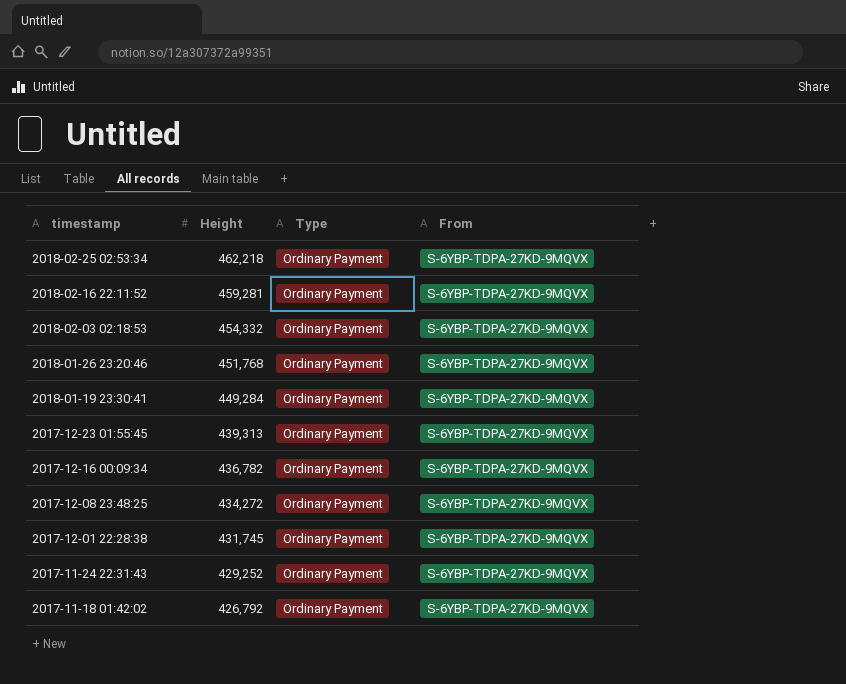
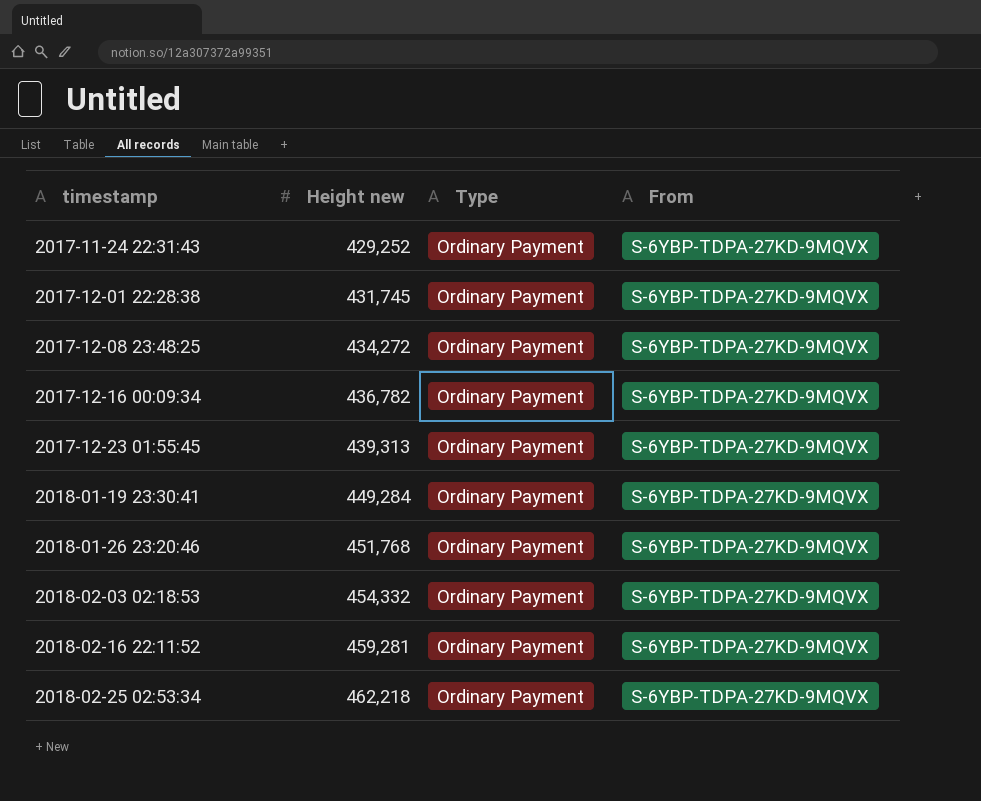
row order: timestamp descending -> timestamp ascending
column name: Height -> Height new
row 2017-11-18 01:42:02: 426,792 | Ordinary Payment | S-6YBP-TDPA-27KD-9MQVX -> none

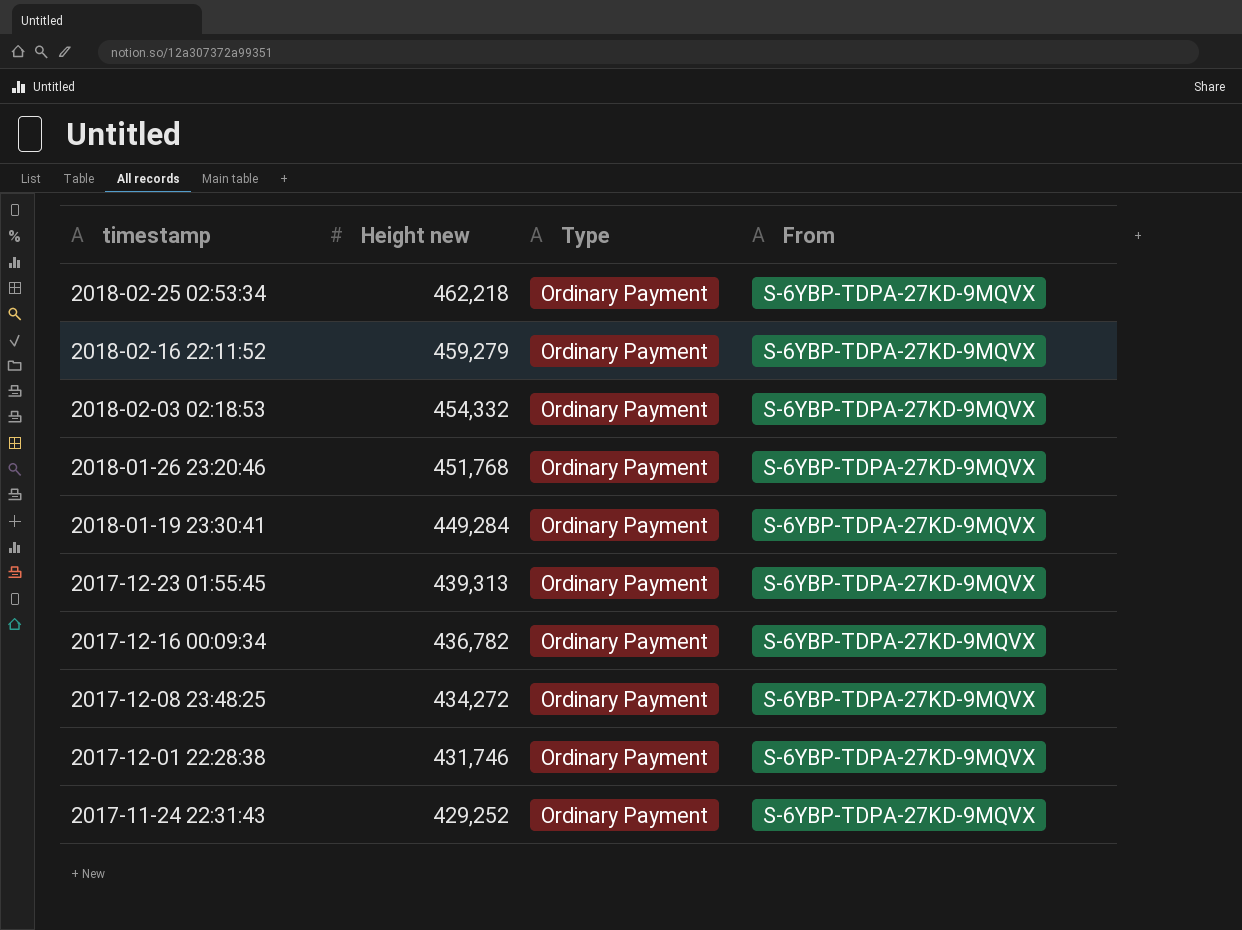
row order: timestamp ascending -> timestamp descending
2018-02-16 22:11:52 | Height new: 459,281 -> 459,279
2017-12-01 22:28:38 | Height new: 431,745 -> 431,746

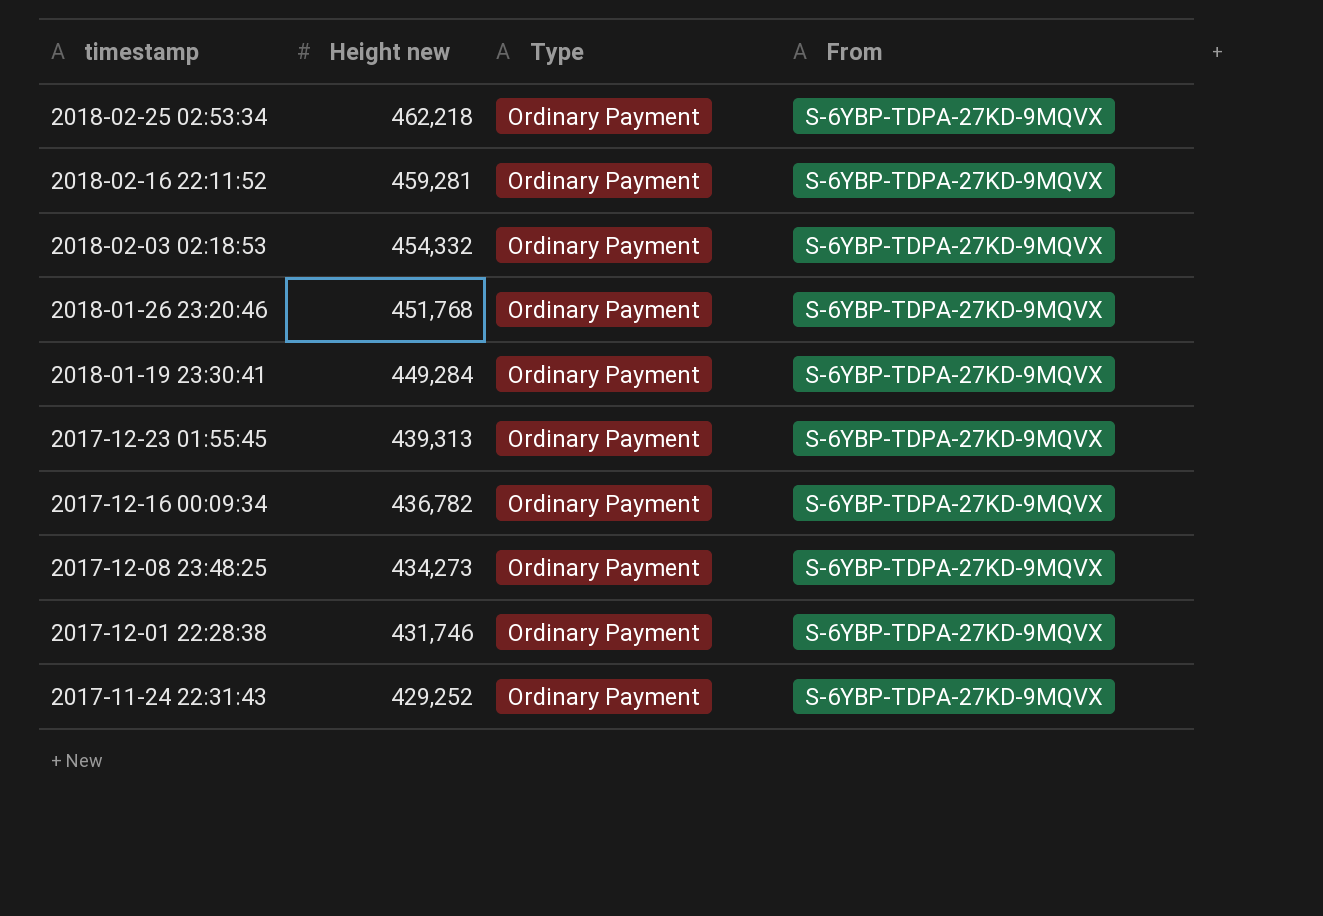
2018-02-16 22:11:52 | Height new: 459,279 -> 459,281
2017-12-08 23:48:25 | Height new: 434,272 -> 434,273

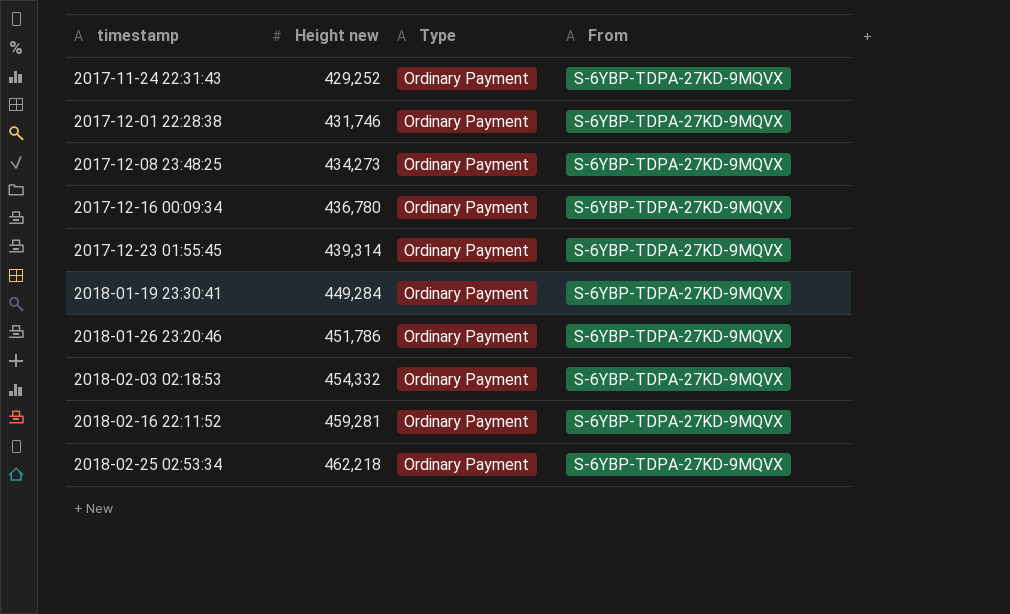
row order: timestamp descending -> timestamp ascending
2017-12-16 00:09:34 | Height new: 436,782 -> 436,780
2017-12-23 01:55:45 | Height new: 439,313 -> 439,314
2018-01-26 23:20:46 | Height new: 451,768 -> 451,786

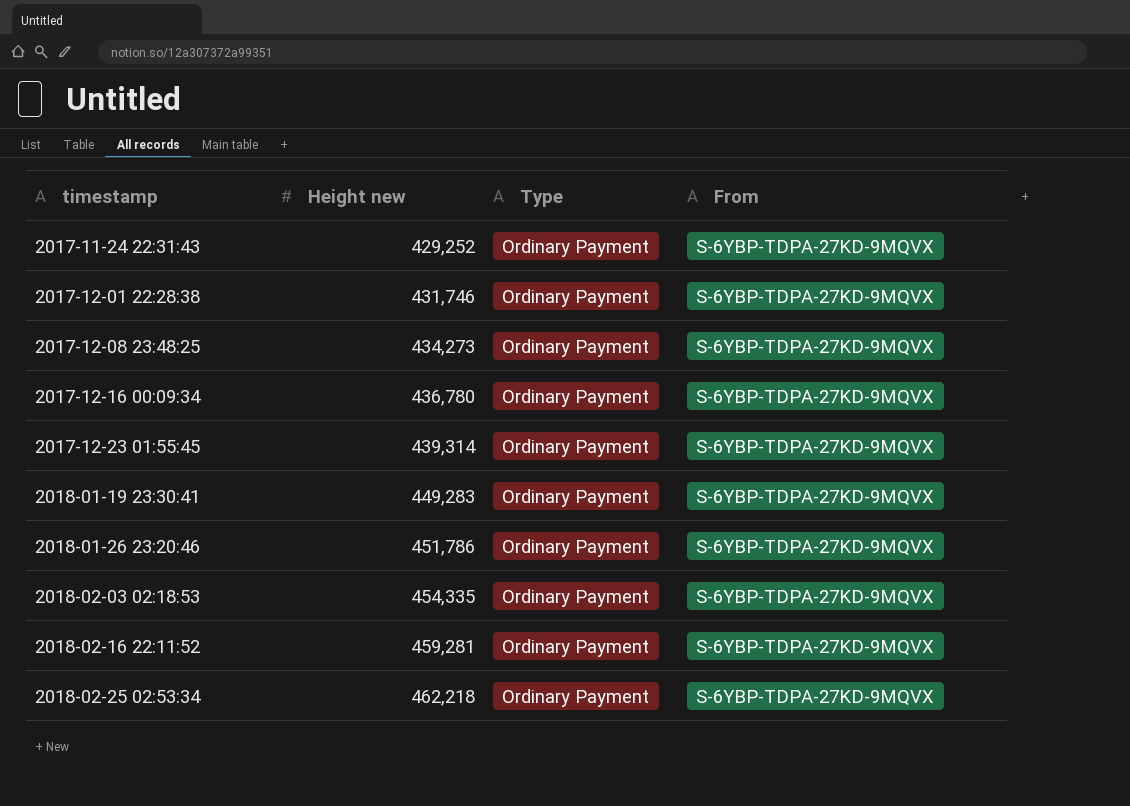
2018-01-19 23:30:41 | Height new: 449,284 -> 449,283
2018-02-03 02:18:53 | Height new: 454,332 -> 454,335

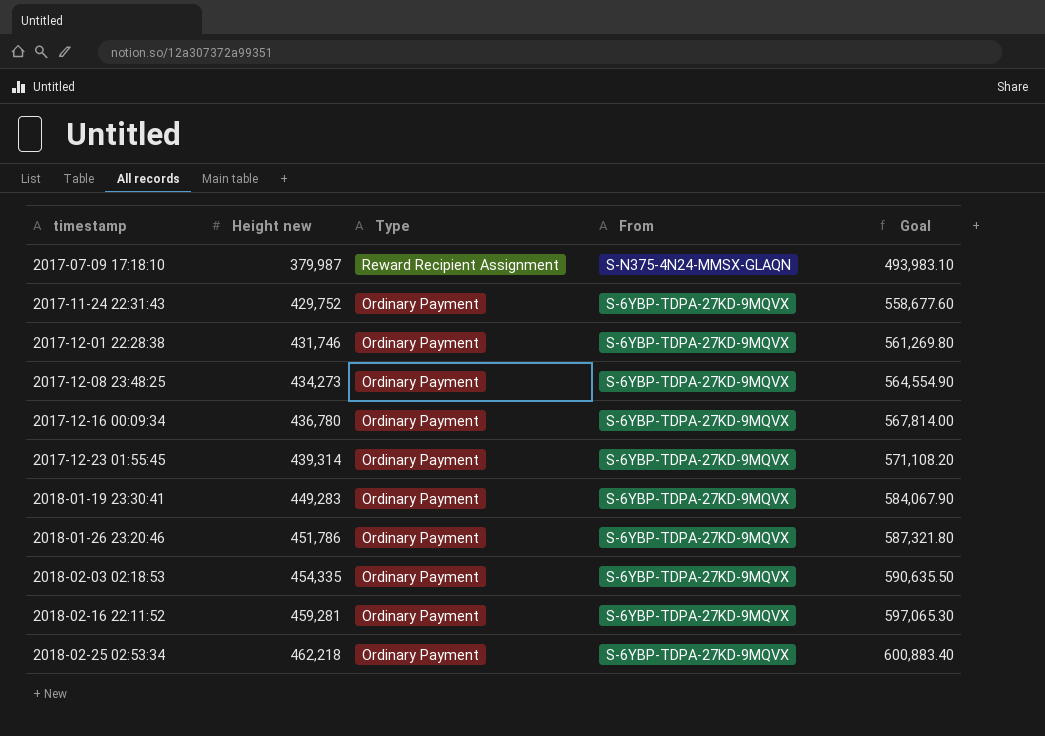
column Goal | formula: none -> [Height new] * 1.3
row 2017-07-09 17:18:10: none -> 379,987 | Reward Recipient Assignment | S-N375-4N24-MMSX-GLAQN | 493,983.10
2017-11-24 22:31:43 | Height new: 429,252 -> 429,752

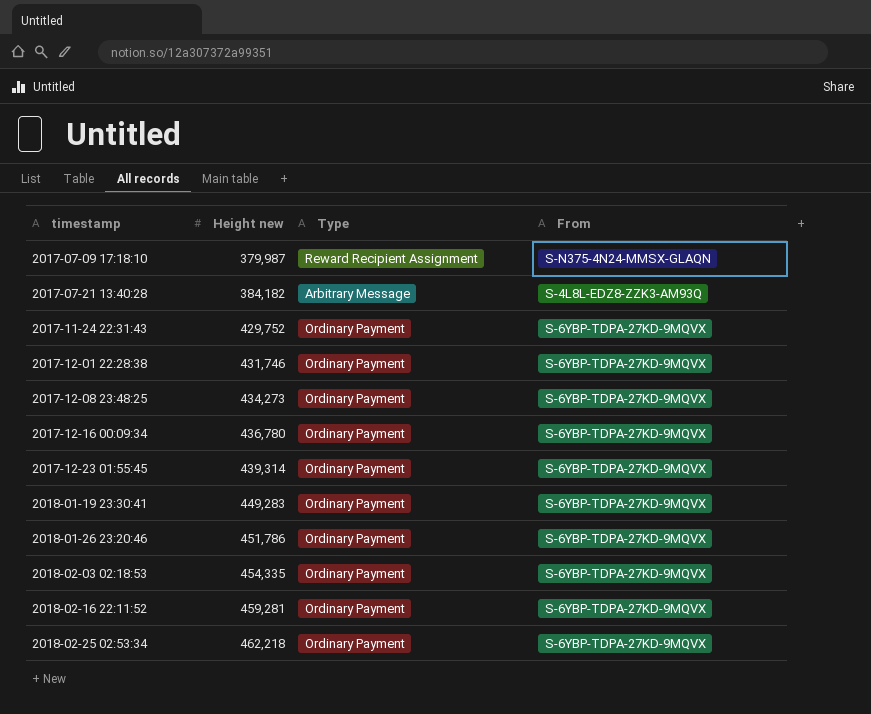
column Goal | formula: [Height new] * 1.3 -> none
row 2017-07-21 13:40:28: none -> 384,182 | Arbitrary Message | S-4L8L-EDZ8-ZZK3-AM93Q

